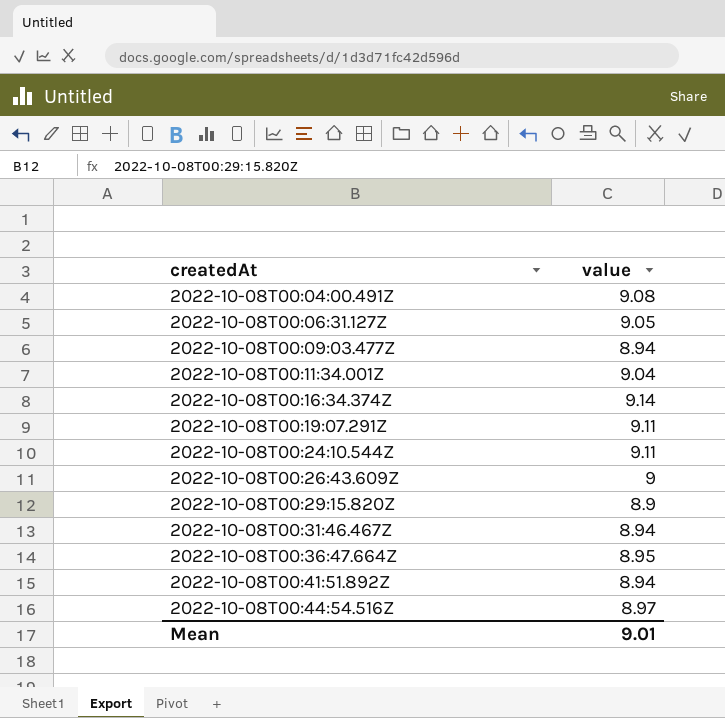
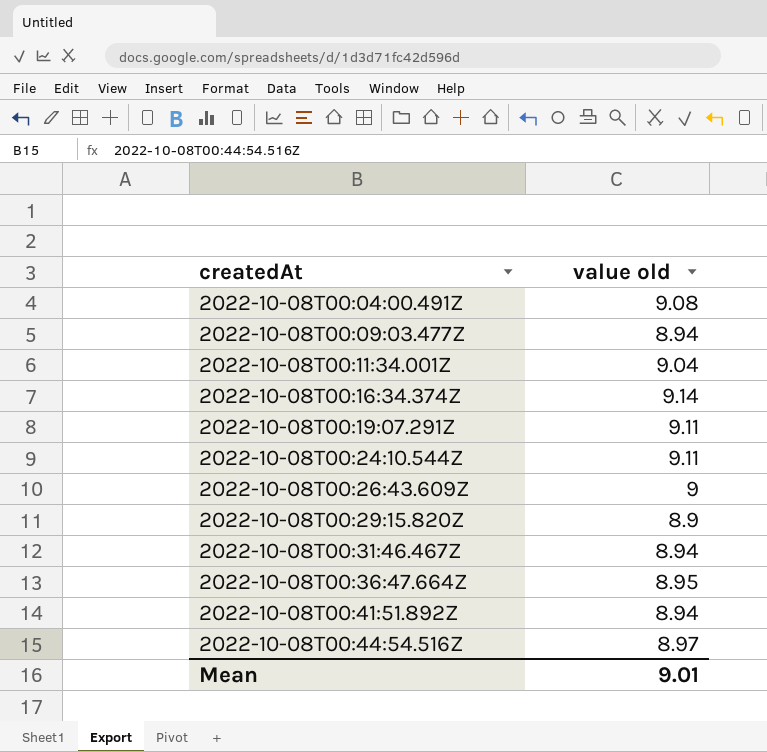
column name: value -> value old
row 2022-10-08T00:06:31.127Z: 9.05 -> none

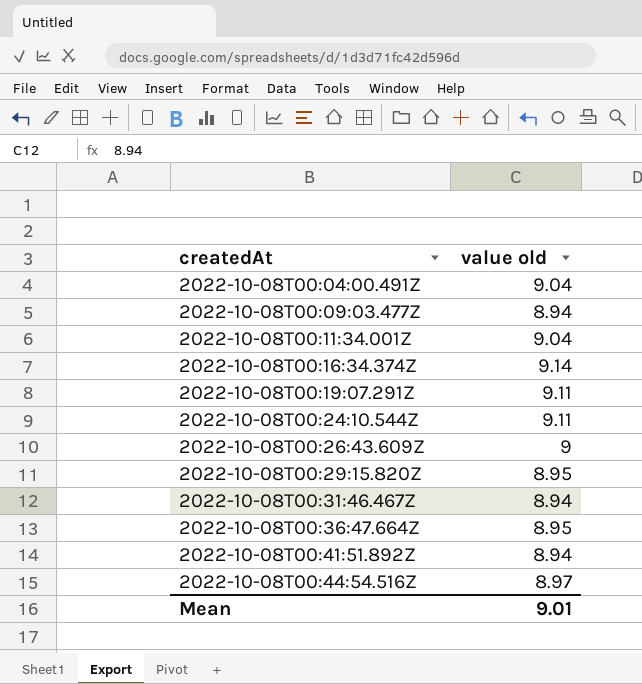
2022-10-08T00:04:00.491Z | value old: 9.08 -> 9.04
2022-10-08T00:29:15.820Z | value old: 8.9 -> 8.95

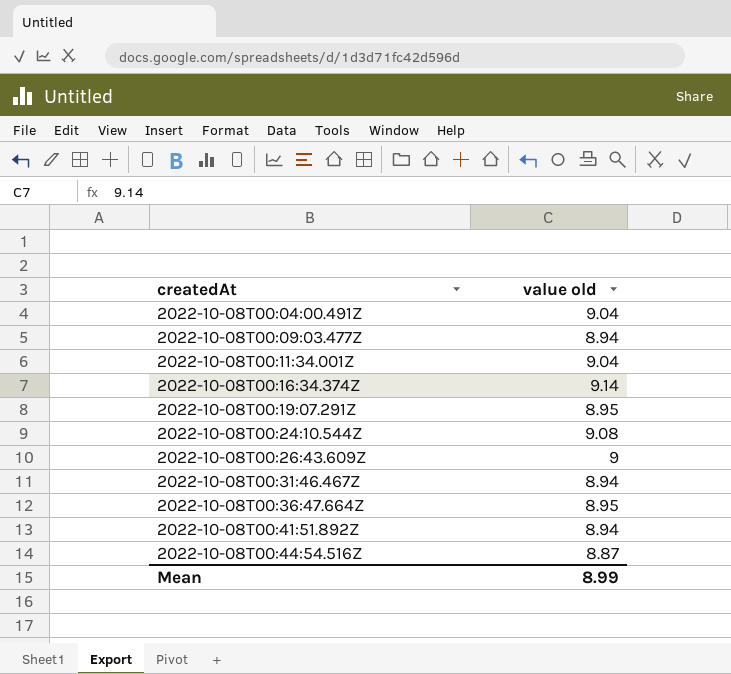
row 2022-10-08T00:29:15.820Z: 8.95 -> none
2022-10-08T00:19:07.291Z | value old: 9.11 -> 8.95
2022-10-08T00:24:10.544Z | value old: 9.11 -> 9.08
2022-10-08T00:44:54.516Z | value old: 8.97 -> 8.87
Mean | value old: 9.01 -> 8.99

